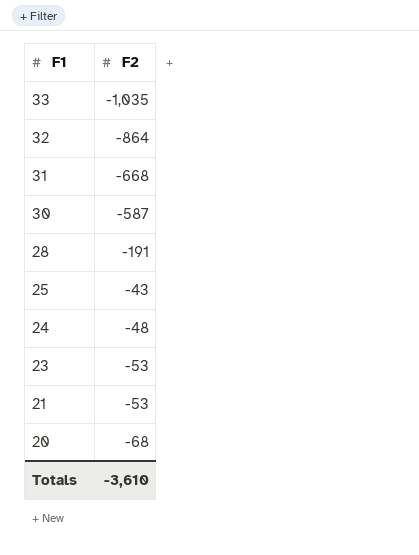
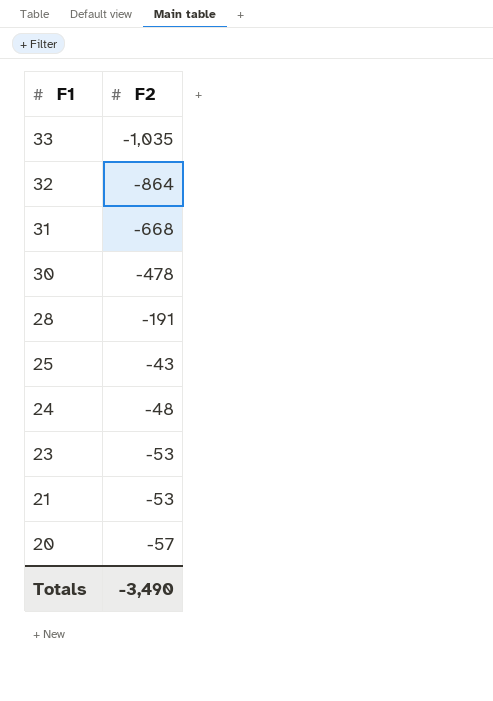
30 | F2: -587 -> -478
20 | F2: -68 -> -57
Totals | F2: -3,610 -> -3,490

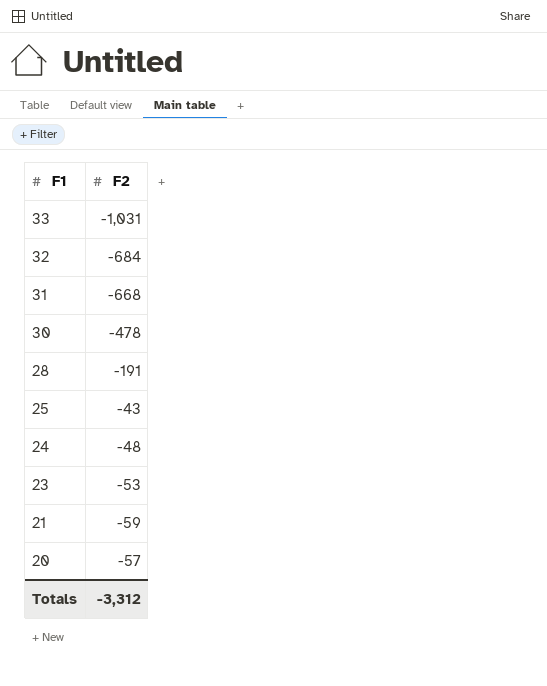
33 | F2: -1,035 -> -1,031
32 | F2: -864 -> -684
21 | F2: -53 -> -59
Totals | F2: -3,490 -> -3,312

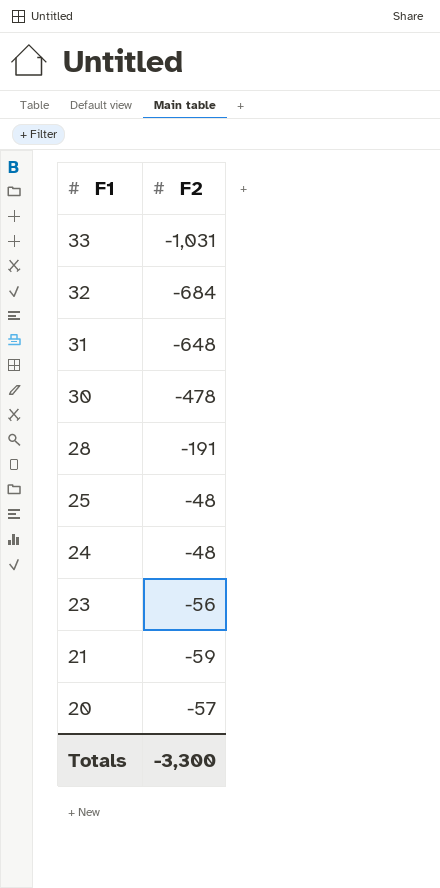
31 | F2: -668 -> -648
25 | F2: -43 -> -48
23 | F2: -53 -> -56
Totals | F2: -3,312 -> -3,300

